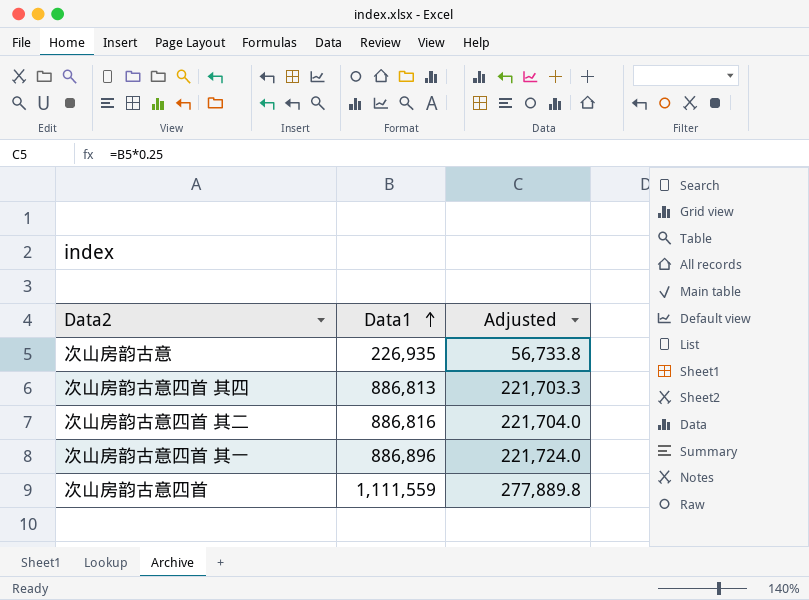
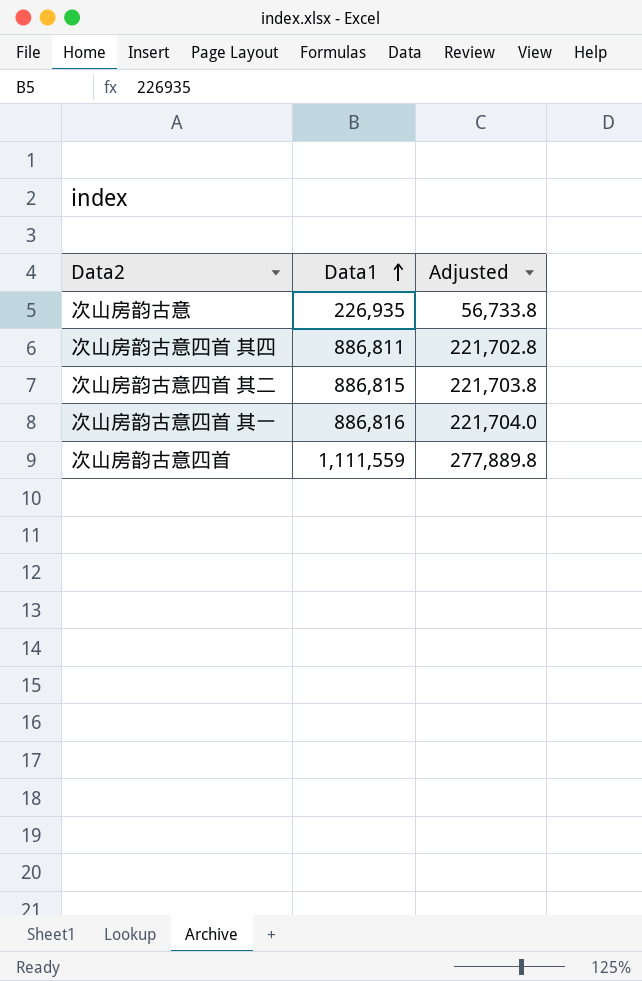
次山房韵古意四首 其四 | Data1: 886,813 -> 886,811
次山房韵古意四首 其四 | Adjusted: 221,703.3 -> 221,702.8
次山房韵古意四首 其二 | Data1: 886,816 -> 886,815
次山房韵古意四首 其二 | Adjusted: 221,704.0 -> 221,703.8
次山房韵古意四首 其一 | Data1: 886,896 -> 886,816
次山房韵古意四首 其一 | Adjusted: 221,724.0 -> 221,704.0

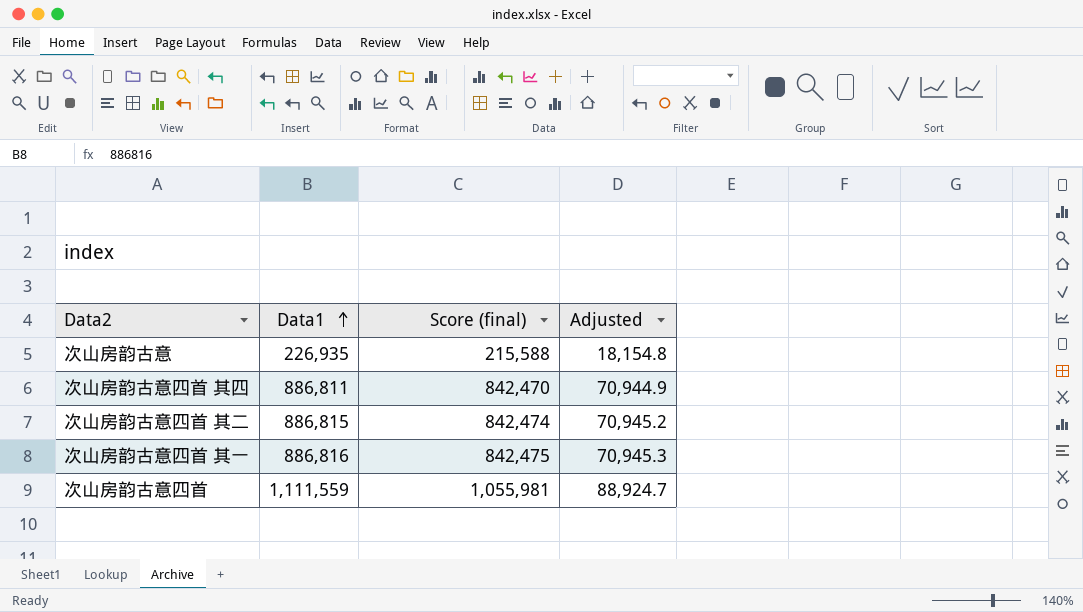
column Score (final) | formula: none -> [Data1] * 0.95
column Adjusted | formula: [Data1] * 0.25 -> [Data1] * 0.08

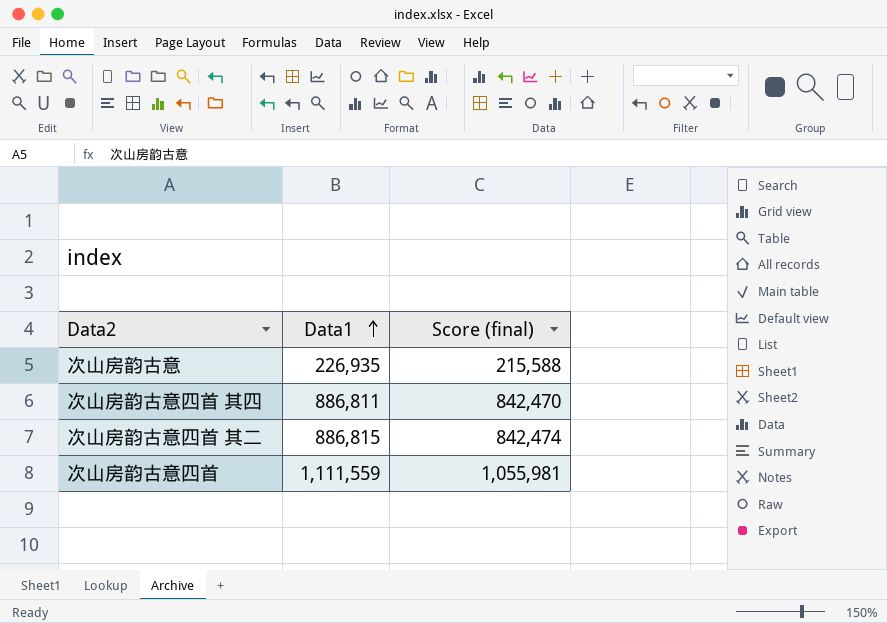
column Adjusted | formula: [Data1] * 0.08 -> none
row 次山房韵古意四首 其一: 886,816 | 842,475 | 70,945.3 -> none

